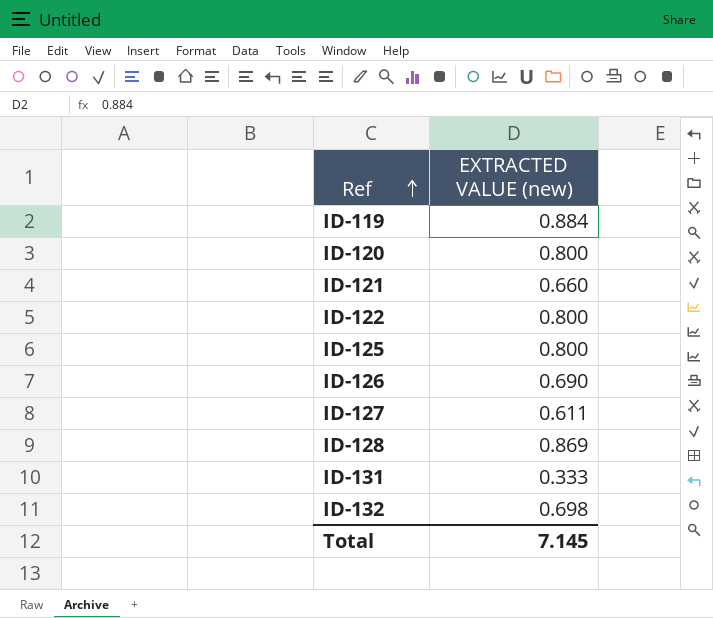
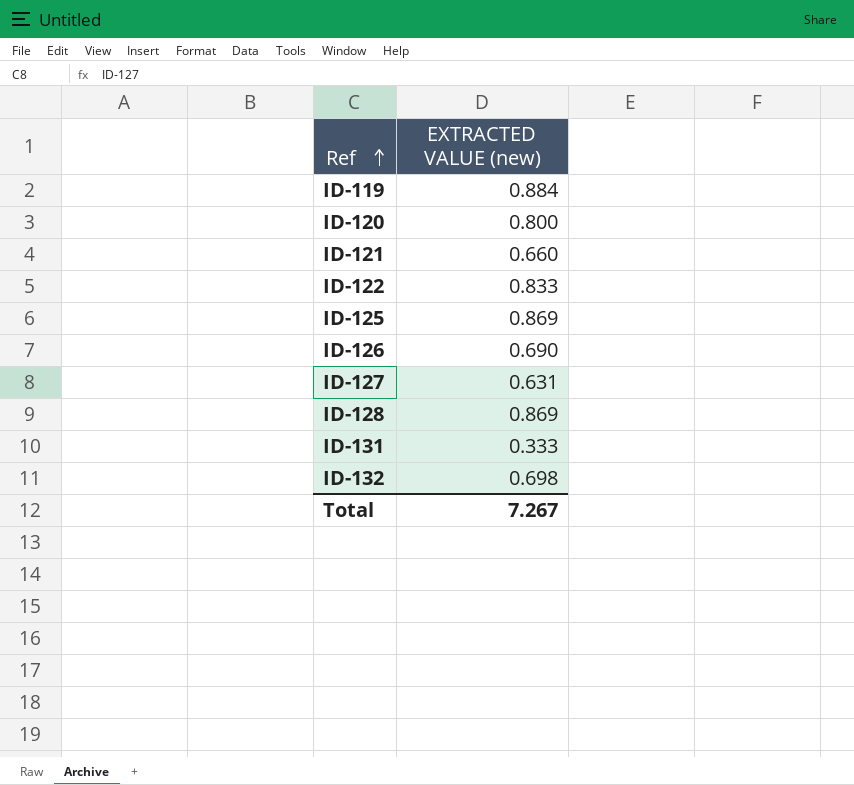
ID-122 | EXTRACTED VALUE (new): 0.800 -> 0.833
ID-125 | EXTRACTED VALUE (new): 0.800 -> 0.869
ID-127 | EXTRACTED VALUE (new): 0.611 -> 0.631
Total | EXTRACTED VALUE (new): 7.145 -> 7.267

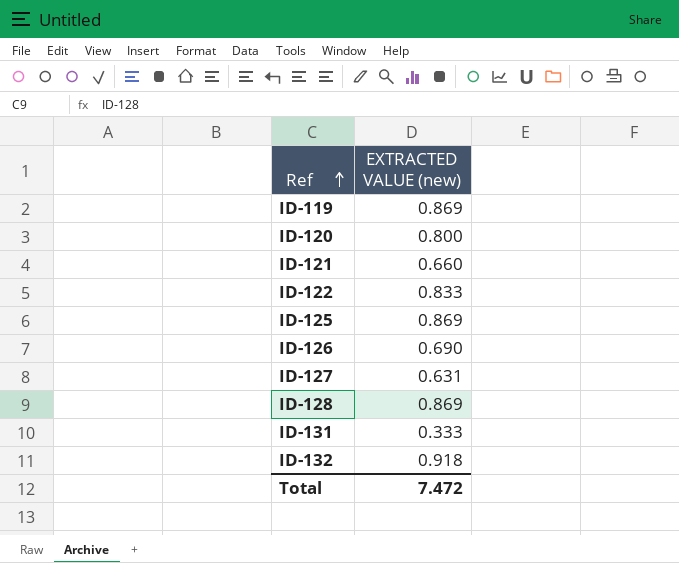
ID-119 | EXTRACTED VALUE (new): 0.884 -> 0.869
ID-132 | EXTRACTED VALUE (new): 0.698 -> 0.918
Total | EXTRACTED VALUE (new): 7.267 -> 7.472

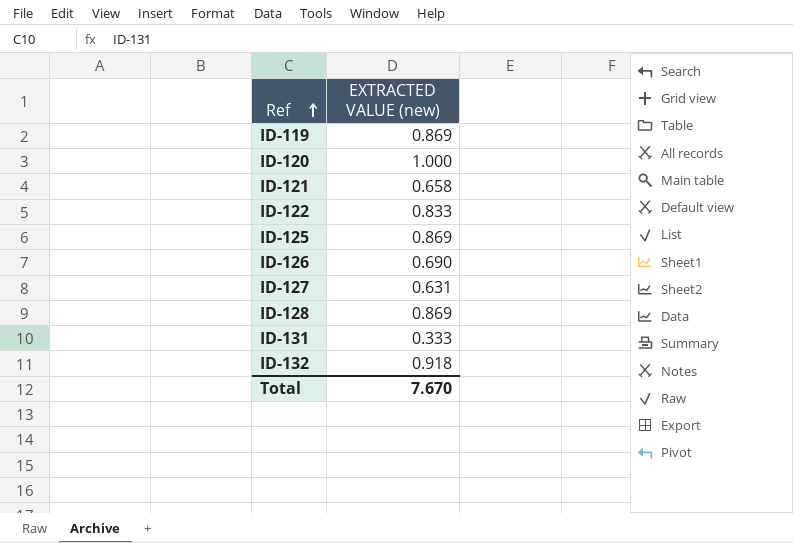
ID-120 | EXTRACTED VALUE (new): 0.800 -> 1.000
ID-121 | EXTRACTED VALUE (new): 0.660 -> 0.658
Total | EXTRACTED VALUE (new): 7.472 -> 7.670

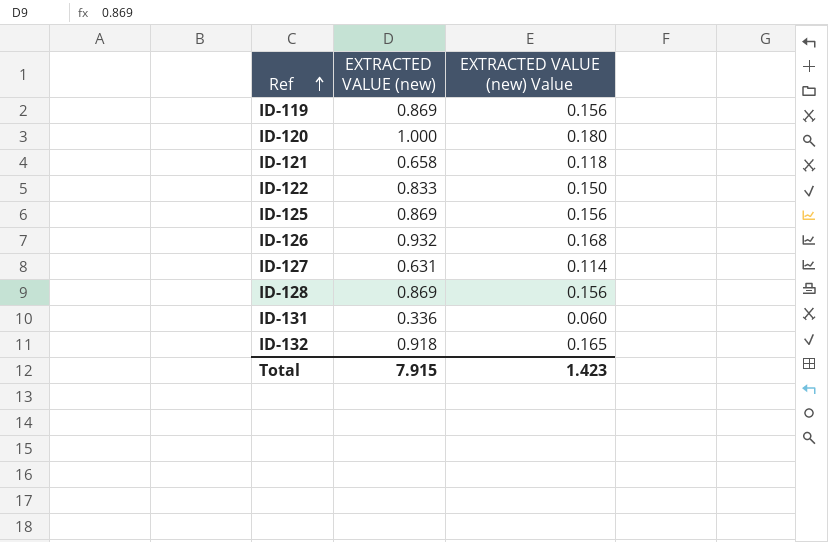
column EXTRACTED VALUE (new) Value | formula: none -> [EXTRACTED VALUE (new)] * 0.18
ID-126 | EXTRACTED VALUE (new): 0.690 -> 0.932
ID-131 | EXTRACTED VALUE (new): 0.333 -> 0.336
Total | EXTRACTED VALUE (new): 7.670 -> 7.915

